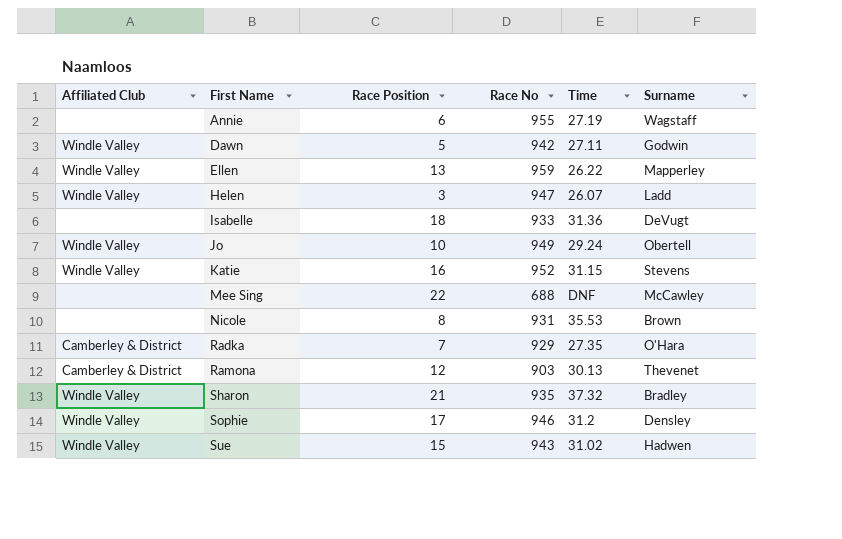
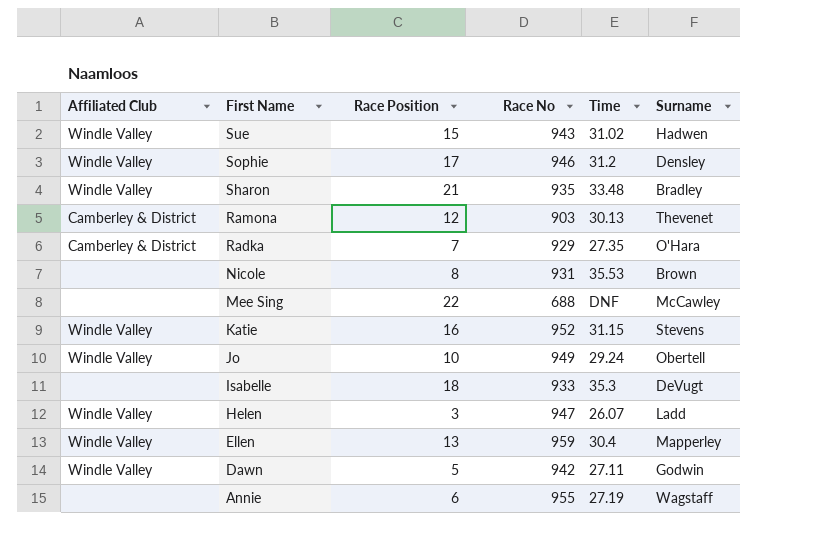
row order: First Name ascending -> First Name descending
Sharon | Time: 37.32 -> 33.48
Isabelle | Time: 31.36 -> 35.3
Ellen | Time: 26.22 -> 30.4

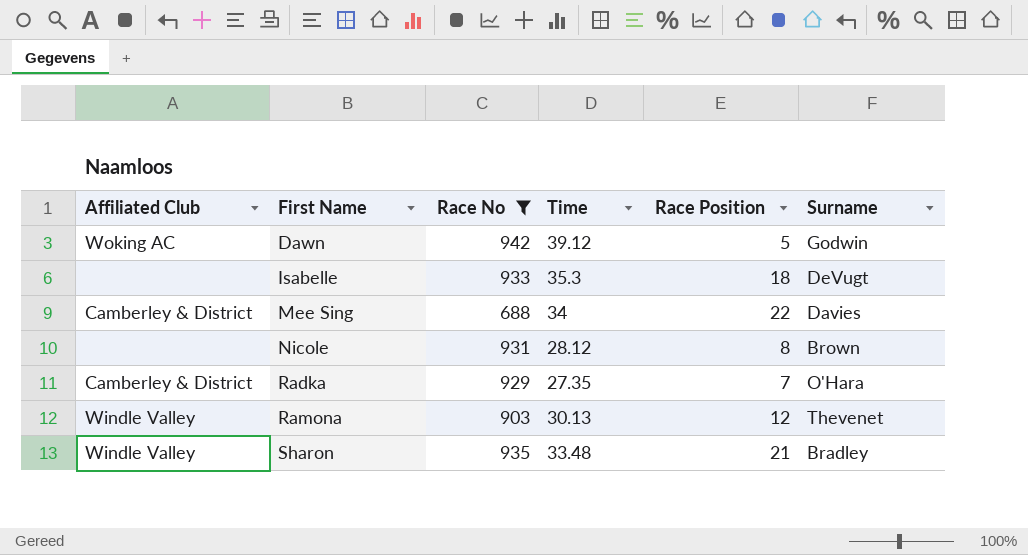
filter: none -> Race No <= 942
row order: First Name descending -> First Name ascending
column Race Position | position: 3 -> 5
Dawn | Affiliated Club: Windle Valley -> Woking AC
Dawn | Time: 27.11 -> 39.12
Mee Sing | Affiliated Club: none -> Camberley & District
Mee Sing | Time: DNF -> 34
Mee Sing | Surname: McCawley -> Davies
Nicole | Time: 35.53 -> 28.12
Ramona | Affiliated Club: Camberley & District -> Windle Valley

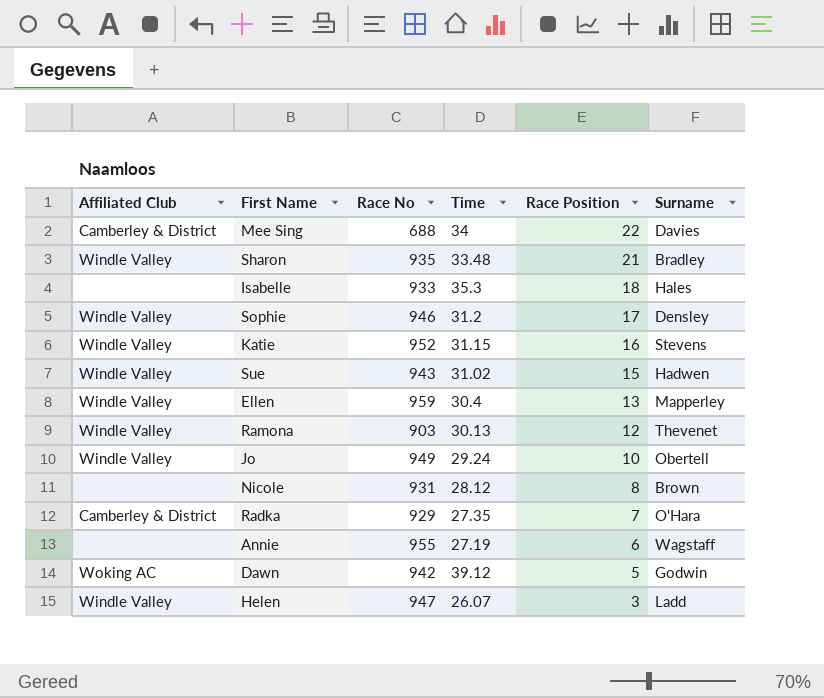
filter: Race No <= 942 -> none
row order: First Name ascending -> Race Position descending
Isabelle | Surname: DeVugt -> Hales

